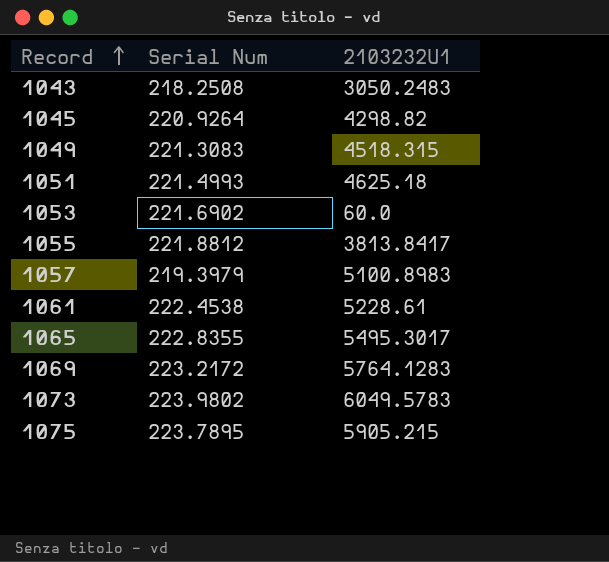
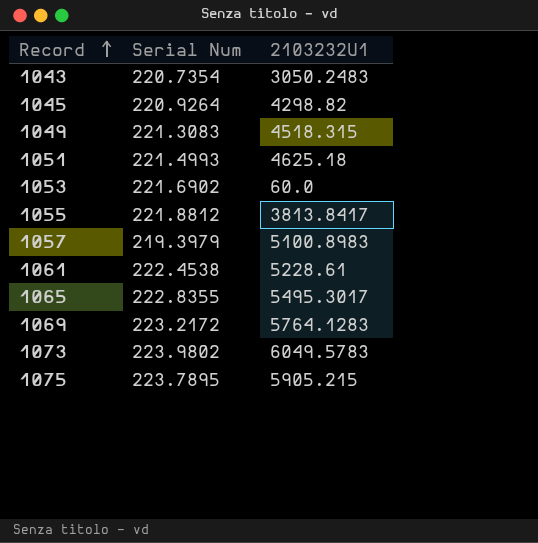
1043 | Serial Num: 218.2508 -> 220.7354

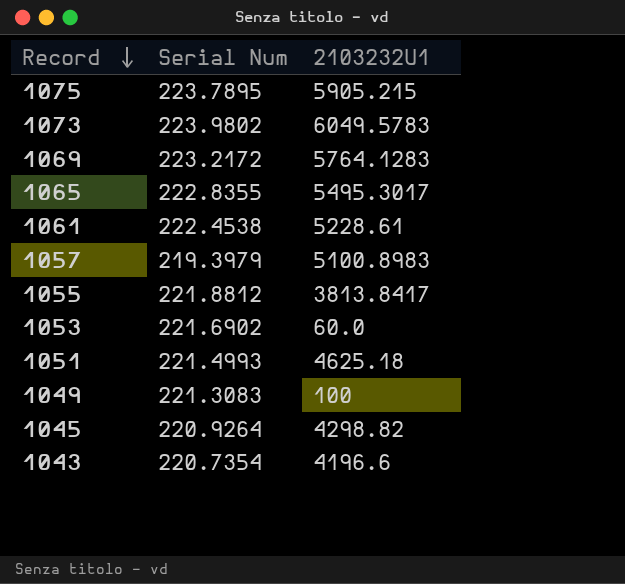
row order: Record ascending -> Record descending
1049 | 2103232U1: 4518.315 -> 100
1043 | 2103232U1: 3050.2483 -> 4196.6

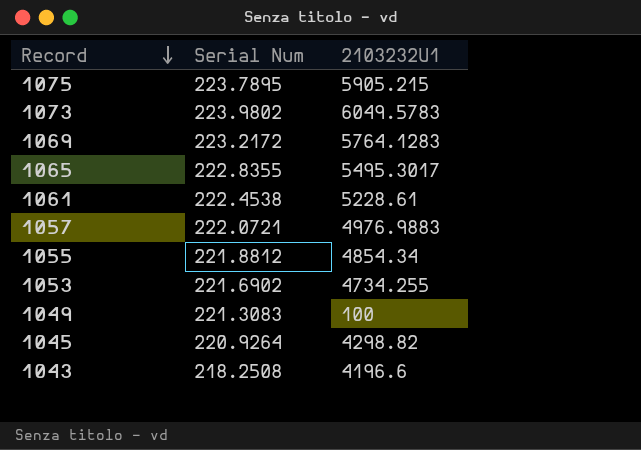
row 1051: 221.4993 | 4625.18 -> none
1057 | Serial Num: 219.3979 -> 222.0721
1057 | 2103232U1: 5100.8983 -> 4976.9883
1055 | 2103232U1: 3813.8417 -> 4854.34
1053 | 2103232U1: 60.0 -> 4734.255
1043 | Serial Num: 220.7354 -> 218.2508

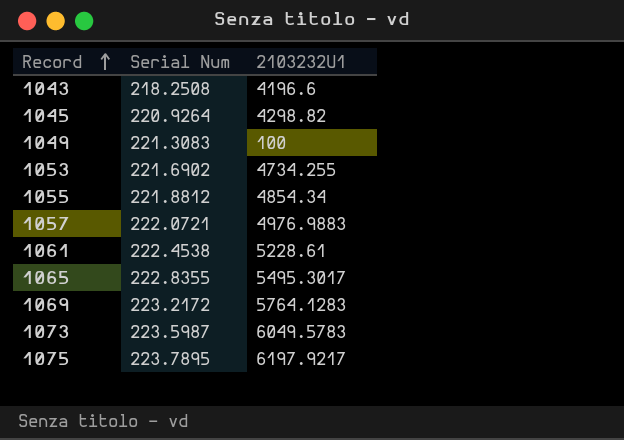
row order: Record descending -> Record ascending
1073 | Serial Num: 223.9802 -> 223.5987
1075 | 2103232U1: 5905.215 -> 6197.9217

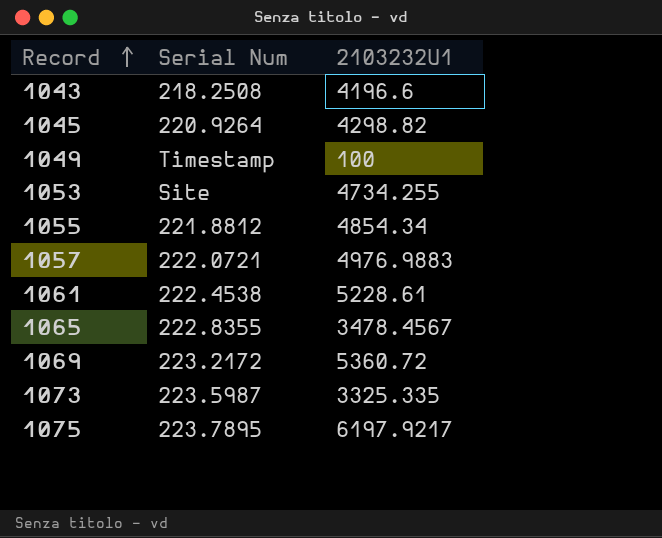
1049 | Serial Num: 221.3083 -> Timestamp
1053 | Serial Num: 221.6902 -> Site
1065 | 2103232U1: 5495.3017 -> 3478.4567
1069 | 2103232U1: 5764.1283 -> 5360.72
1073 | 2103232U1: 6049.5783 -> 3325.335

